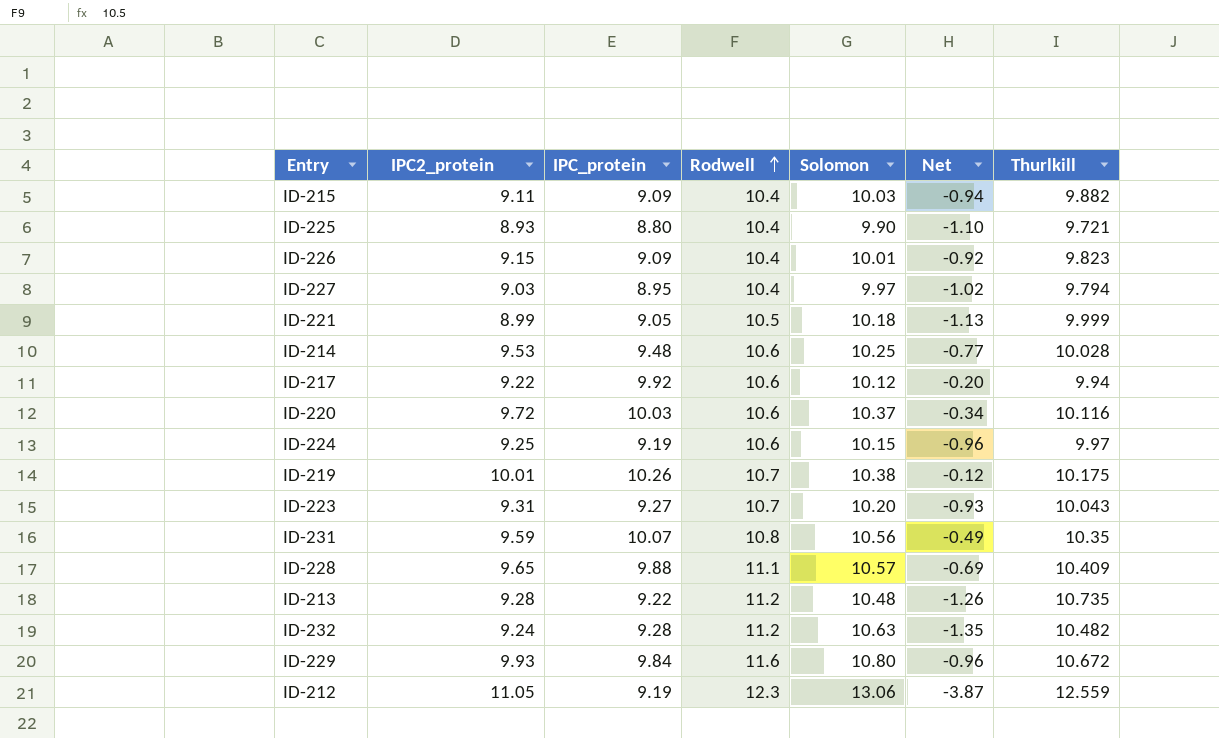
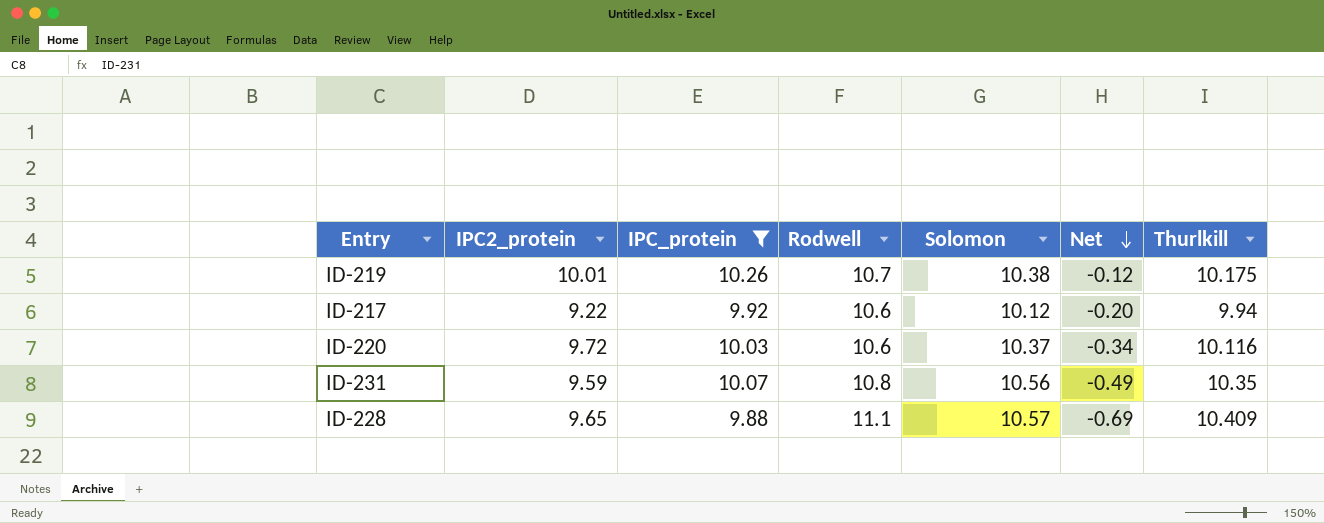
filter: none -> IPC_protein >= 9.88
row order: Rodwell ascending -> Net descending

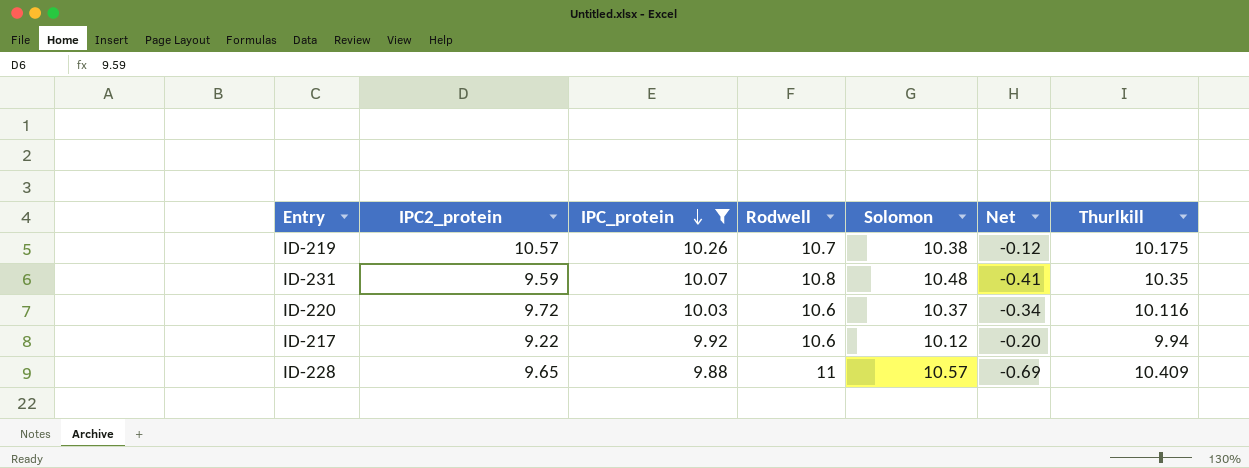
row order: Net descending -> IPC_protein descending
ID-219 | IPC2_protein: 10.01 -> 10.57
ID-231 | Solomon: 10.56 -> 10.48
ID-231 | Net: -0.49 -> -0.41
ID-228 | Rodwell: 11.1 -> 11

